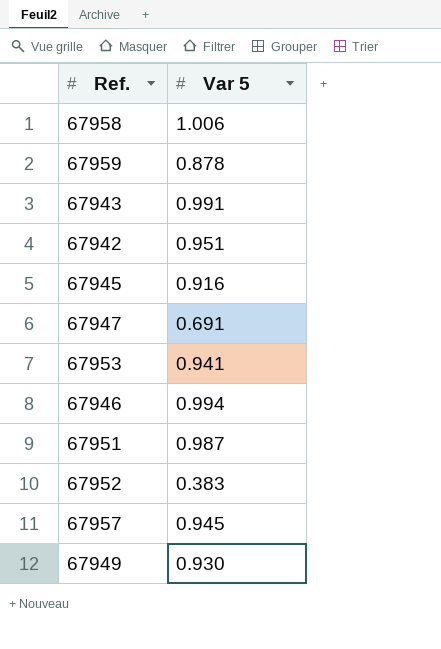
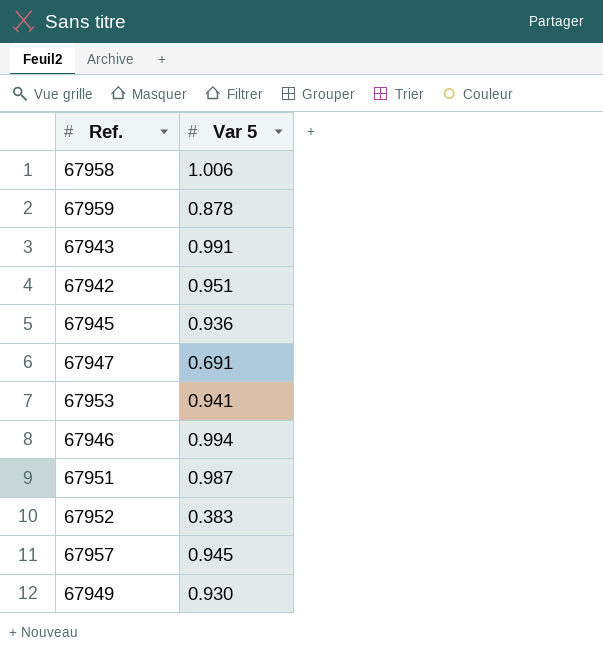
67945 | Var 5: 0.916 -> 0.936

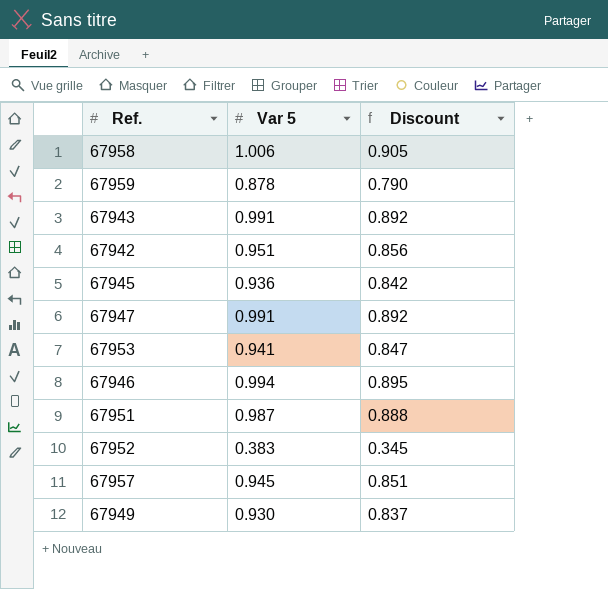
column Discount | formula: none -> [Var 5] * 0.9
67947 | Var 5: 0.691 -> 0.991

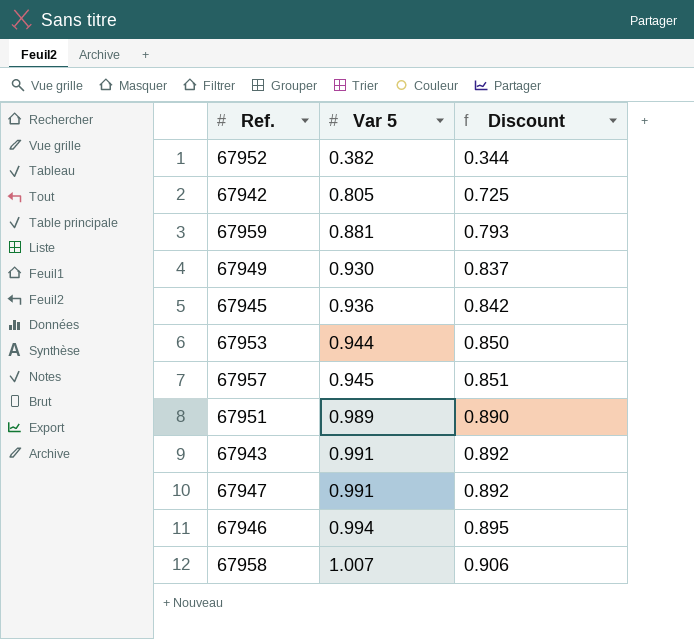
row order: none -> Var 5 ascending
67952 | Var 5: 0.383 -> 0.382
67952 | Discount: 0.345 -> 0.344
67942 | Var 5: 0.951 -> 0.805
67942 | Discount: 0.856 -> 0.725
67959 | Var 5: 0.878 -> 0.881
67959 | Discount: 0.790 -> 0.793
67953 | Var 5: 0.941 -> 0.944
67953 | Discount: 0.847 -> 0.850
67951 | Var 5: 0.987 -> 0.989
67951 | Discount: 0.888 -> 0.890
67958 | Var 5: 1.006 -> 1.007
67958 | Discount: 0.905 -> 0.906

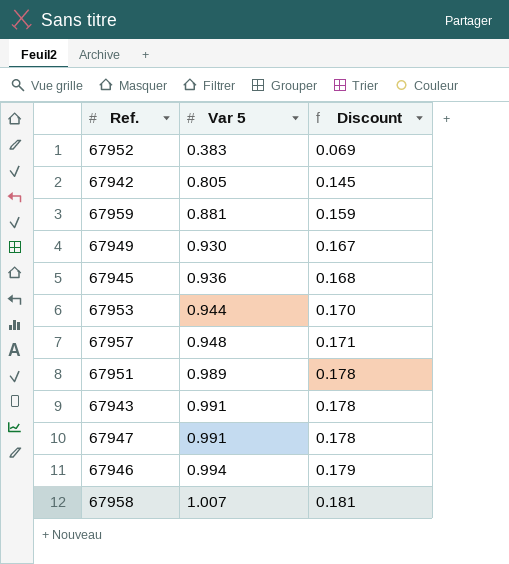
column Discount | formula: [Var 5] * 0.9 -> [Var 5] * 0.18
67952 | Var 5: 0.382 -> 0.383
67957 | Var 5: 0.945 -> 0.948

